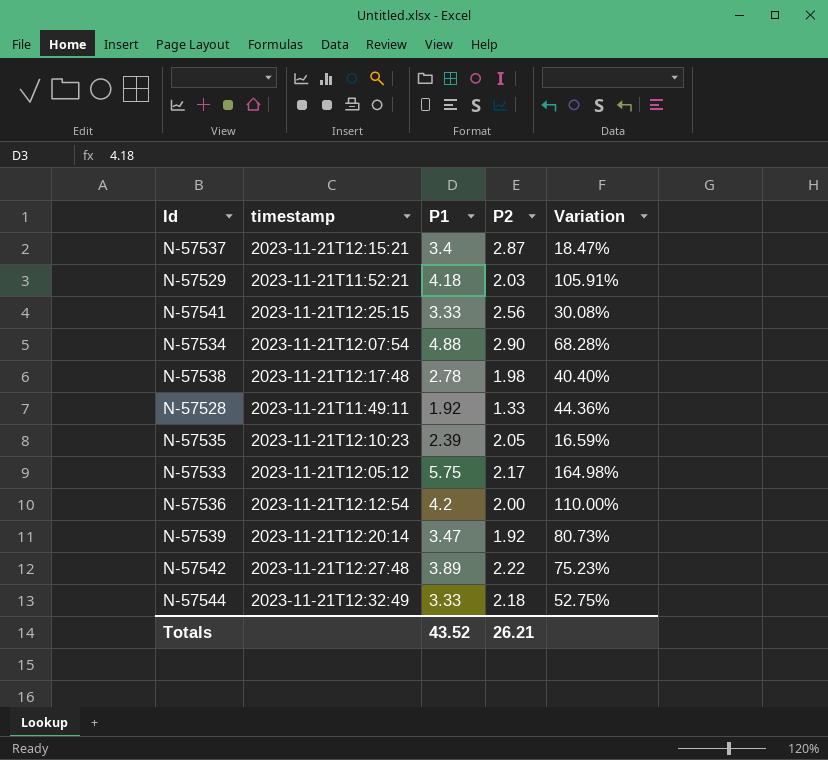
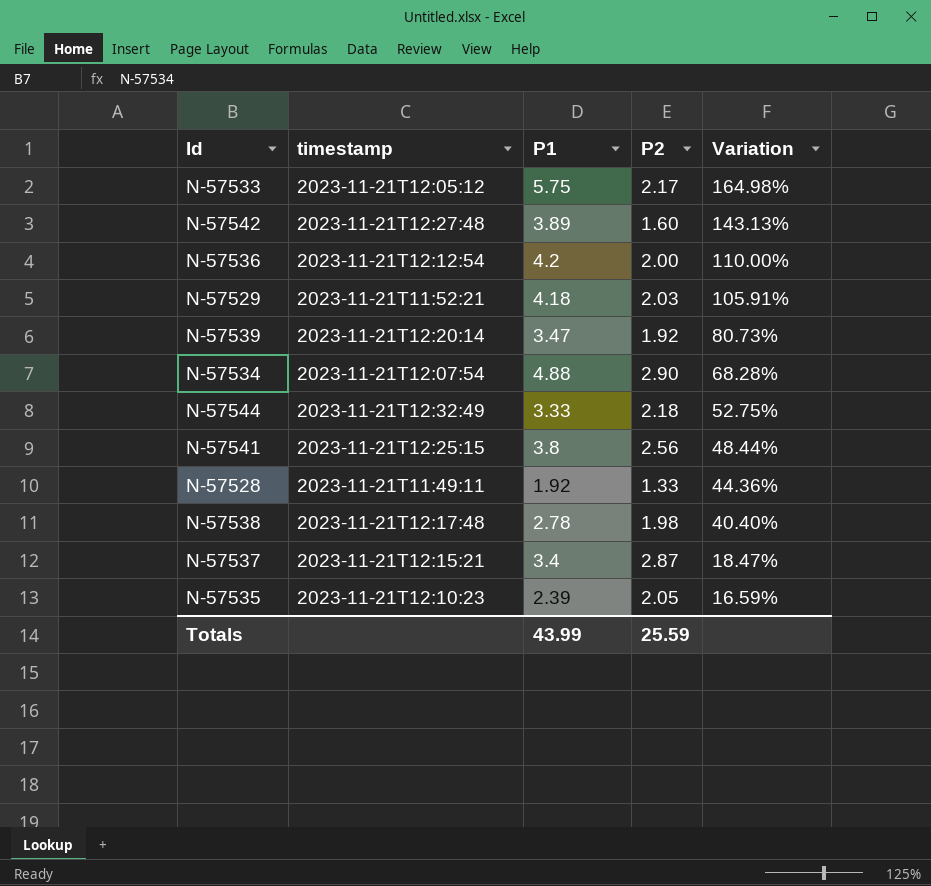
row order: none -> Variation descending
N-57542 | P2: 2.22 -> 1.60
N-57542 | Variation: 75.23% -> 143.13%
N-57541 | P1: 3.33 -> 3.8
N-57541 | Variation: 30.08% -> 48.44%
Totals | P1: 43.52 -> 43.99
Totals | P2: 26.21 -> 25.59

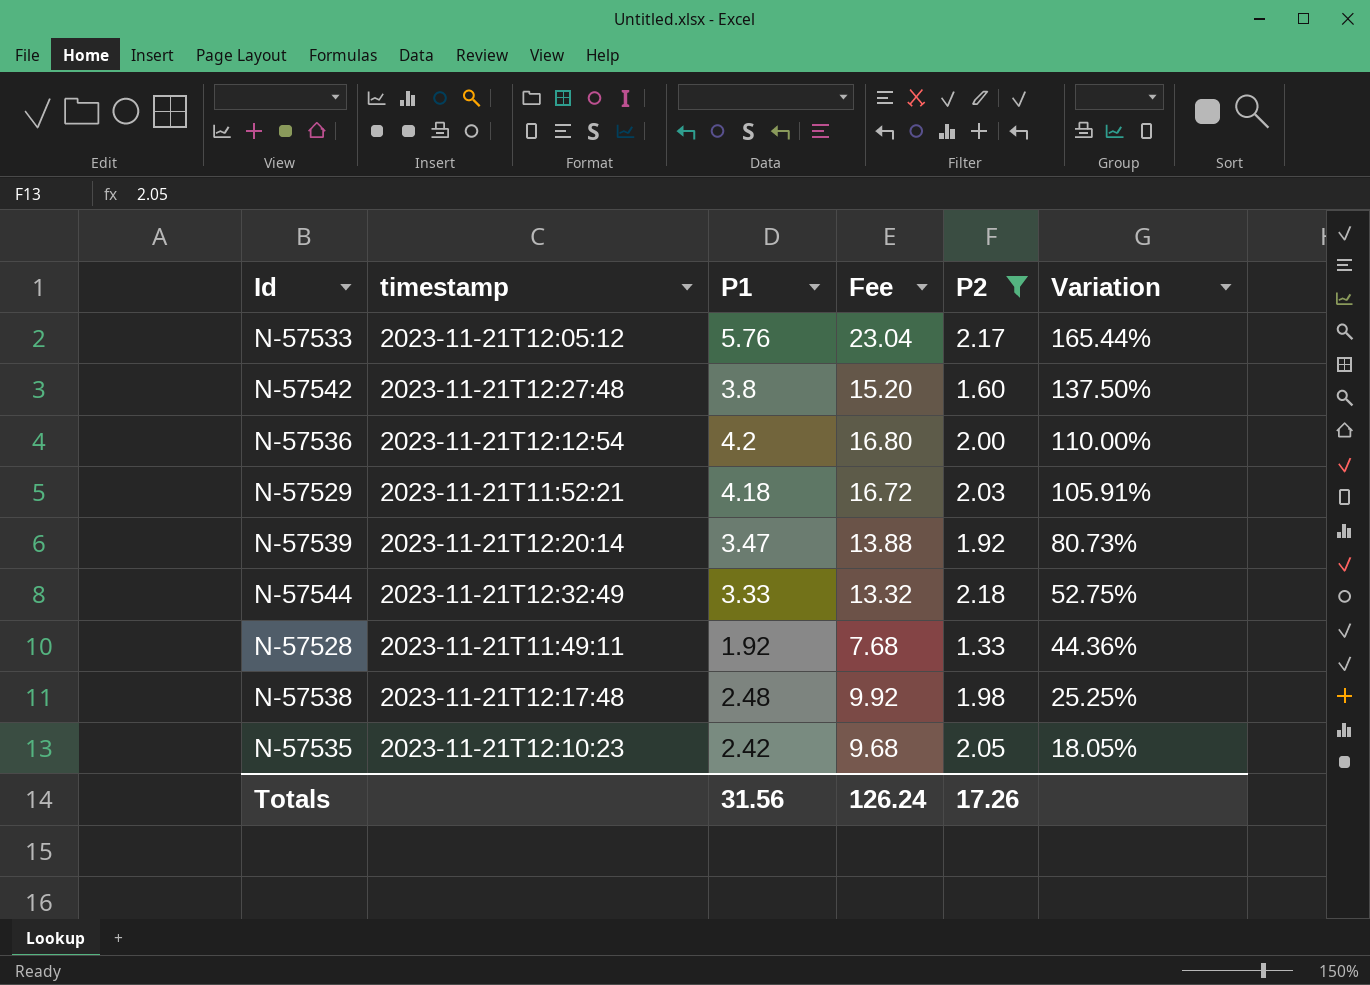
filter: none -> P2 <= 2.18
column Fee | formula: none -> [P1] * 4
N-57533 | P1: 5.75 -> 5.76
N-57533 | Variation: 164.98% -> 165.44%
N-57542 | P1: 3.89 -> 3.8
N-57542 | Variation: 143.13% -> 137.50%
N-57538 | P1: 2.78 -> 2.48
N-57538 | Variation: 40.40% -> 25.25%
N-57535 | P1: 2.39 -> 2.42
N-57535 | Variation: 16.59% -> 18.05%
Totals | P1: 43.99 -> 31.56
Totals | P2: 25.59 -> 17.26

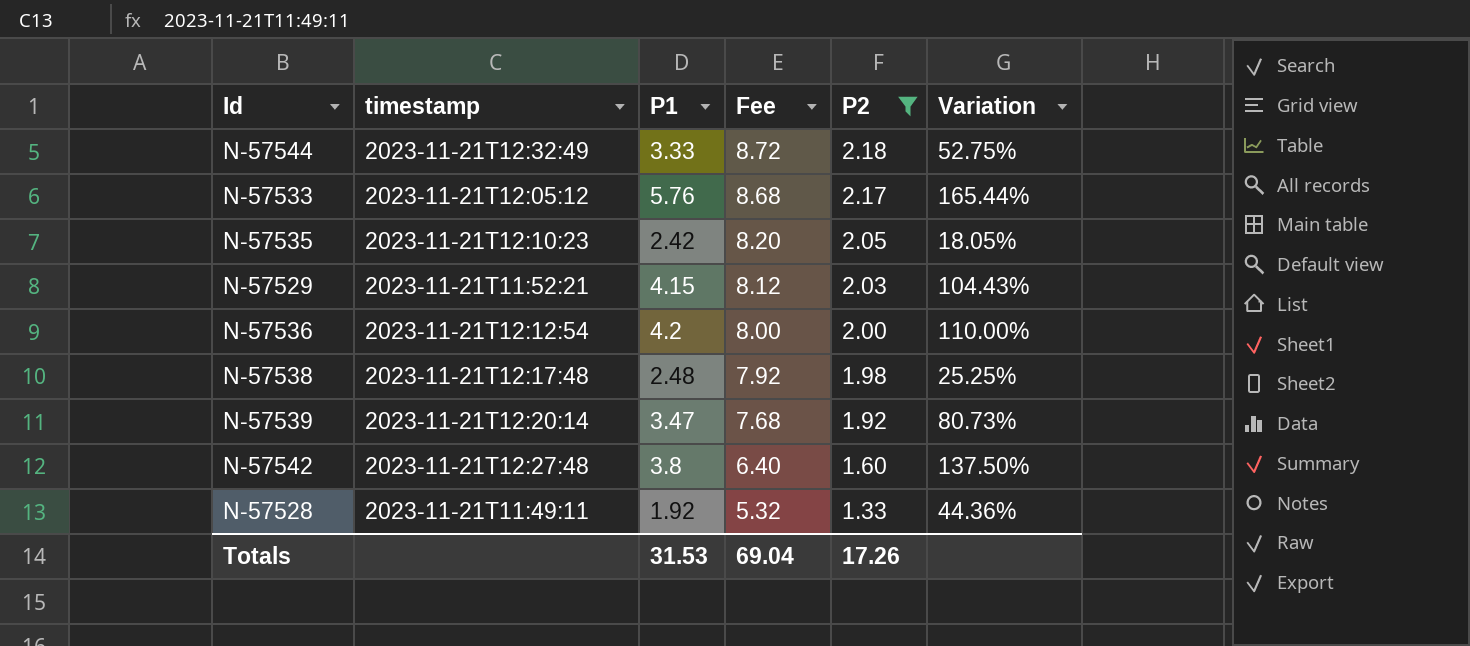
row order: Variation descending -> Fee descending
column Fee | formula: [P1] * 4 -> [P2] * 4
N-57529 | P1: 4.18 -> 4.15
N-57529 | Variation: 105.91% -> 104.43%
Totals | P1: 31.56 -> 31.53
Totals | Fee: 126.24 -> 69.04

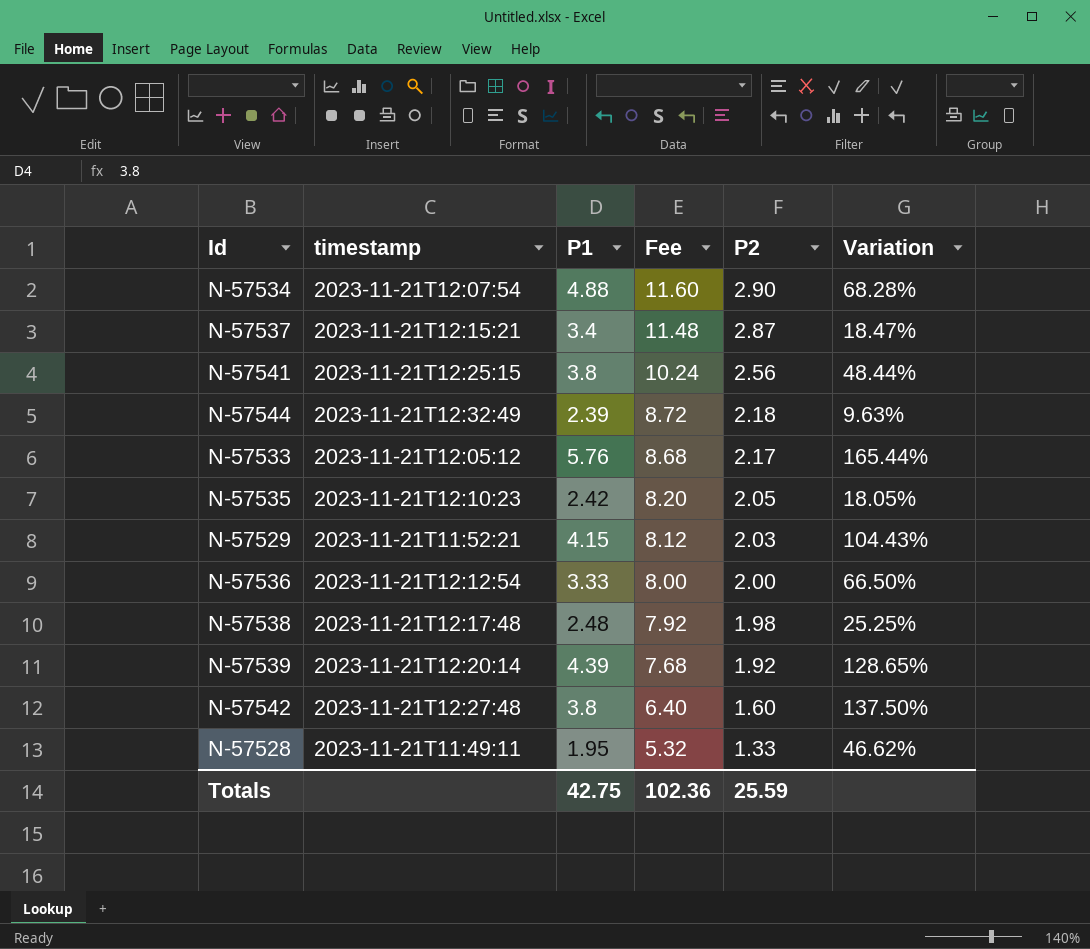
filter: P2 <= 2.18 -> none
N-57544 | P1: 3.33 -> 2.39
N-57544 | Variation: 52.75% -> 9.63%
N-57536 | P1: 4.2 -> 3.33
N-57536 | Variation: 110.00% -> 66.50%
N-57539 | P1: 3.47 -> 4.39
N-57539 | Variation: 80.73% -> 128.65%
N-57528 | P1: 1.92 -> 1.95
N-57528 | Variation: 44.36% -> 46.62%
Totals | P1: 31.53 -> 42.75
Totals | Fee: 69.04 -> 102.36
Totals | P2: 17.26 -> 25.59

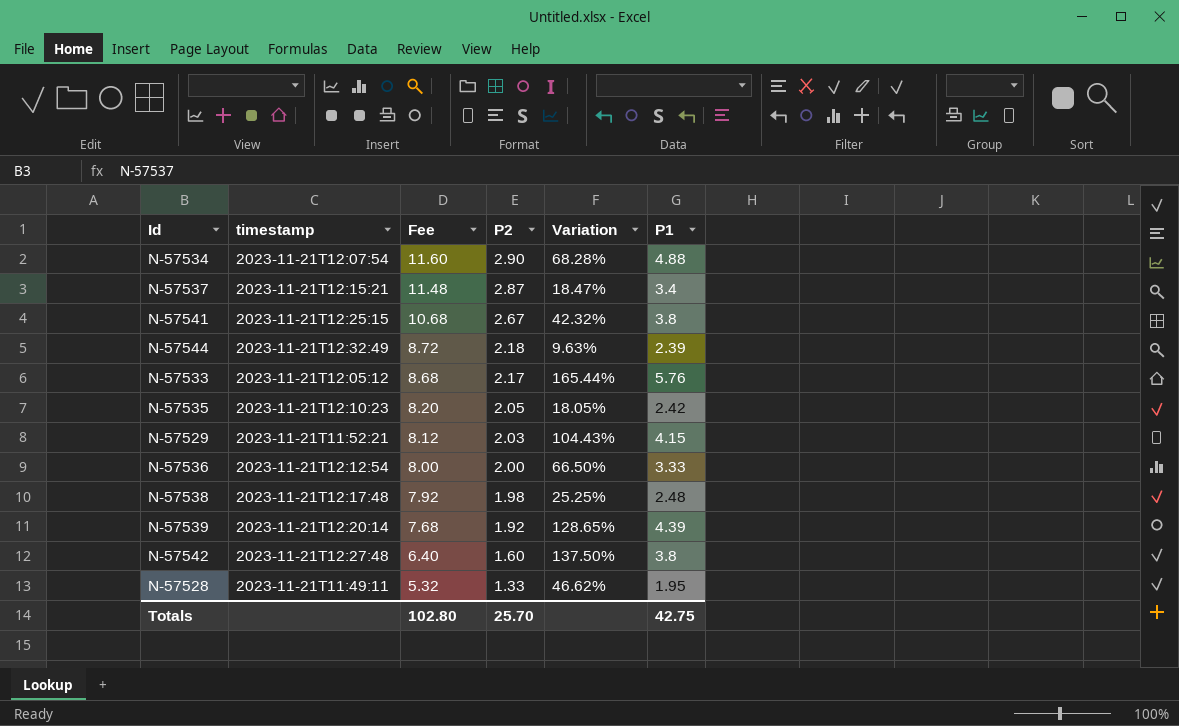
column P1 | position: 3 -> 6
N-57541 | Fee: 10.24 -> 10.68
N-57541 | P2: 2.56 -> 2.67
N-57541 | Variation: 48.44% -> 42.32%
Totals | Fee: 102.36 -> 102.80
Totals | P2: 25.59 -> 25.70

